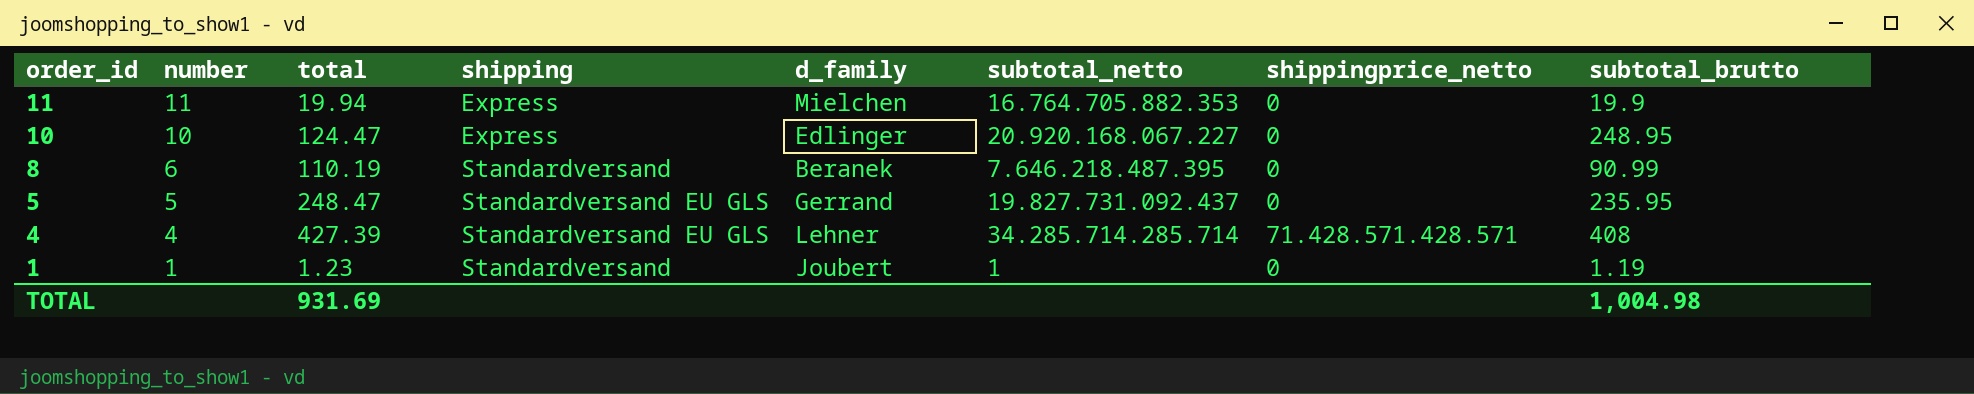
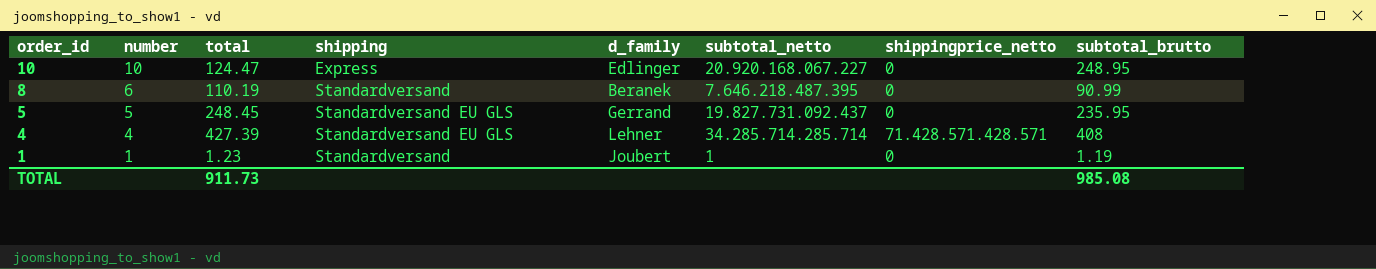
row 11: 11 | 19.94 | Express | Mielchen | 16.764.705.882.353 | 0 | 19.9 -> none
5 | total: 248.47 -> 248.45
TOTAL | total: 931.69 -> 911.73
TOTAL | subtotal_brutto: 1,004.98 -> 985.08

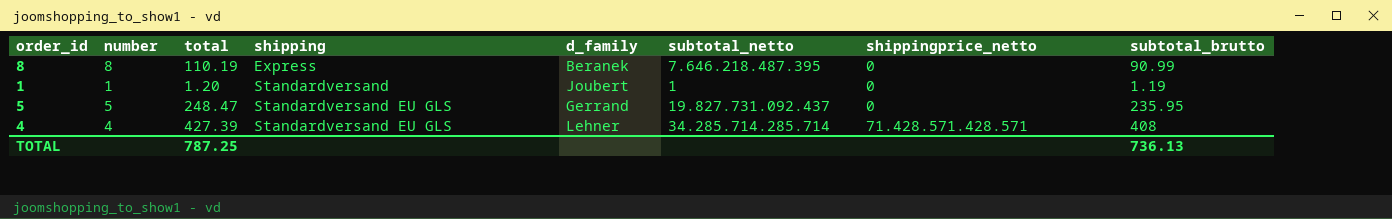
row order: order_id descending -> shipping ascending
row 10: 10 | 124.47 | Express | Edlinger | 20.920.168.067.227 | 0 | 248.95 -> none
8 | number: 6 -> 8
8 | shipping: Standardversand -> Express
1 | total: 1.23 -> 1.20
5 | total: 248.45 -> 248.47
TOTAL | total: 911.73 -> 787.25
TOTAL | subtotal_brutto: 985.08 -> 736.13

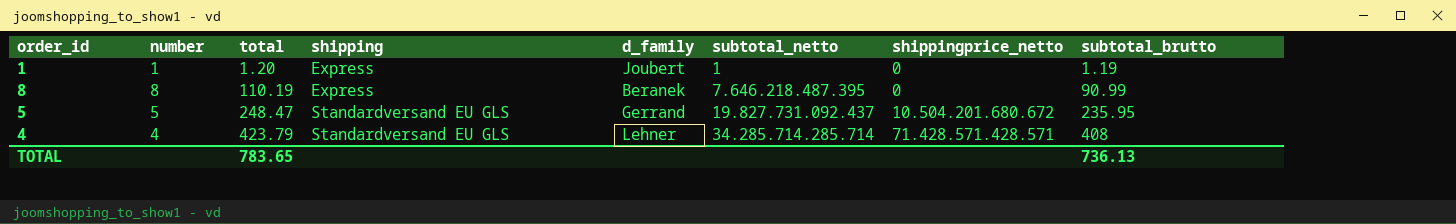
row order: shipping ascending -> total ascending
1 | shipping: Standardversand -> Express
5 | shippingprice_netto: 0 -> 10.504.201.680.672
4 | total: 427.39 -> 423.79
TOTAL | total: 787.25 -> 783.65

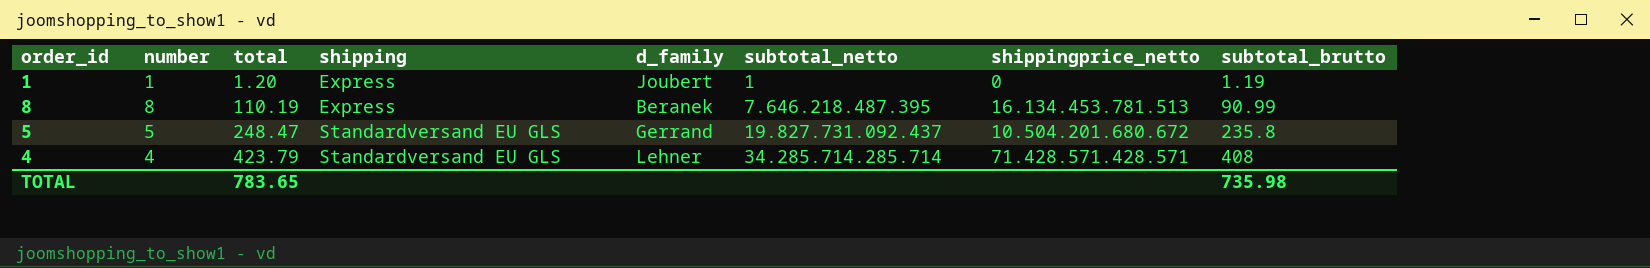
8 | shippingprice_netto: 0 -> 16.134.453.781.513
5 | subtotal_brutto: 235.95 -> 235.8
TOTAL | subtotal_brutto: 736.13 -> 735.98

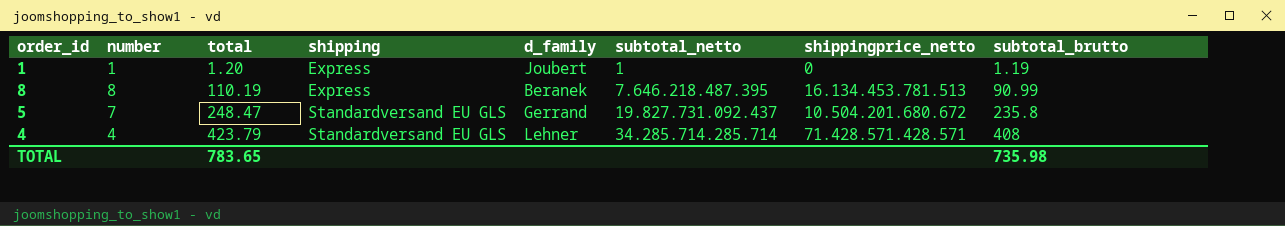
5 | number: 5 -> 7

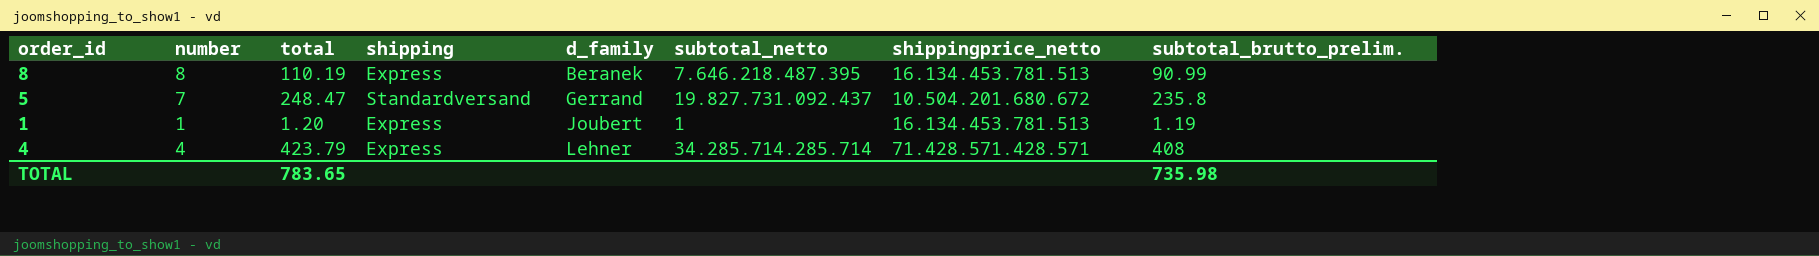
row order: total ascending -> d_family ascending
column name: subtotal_brutto -> subtotal_brutto_prelim.
5 | shipping: Standardversand EU GLS -> Standardversand
1 | shippingprice_netto: 0 -> 16.134.453.781.513
4 | shipping: Standardversand EU GLS -> Express

